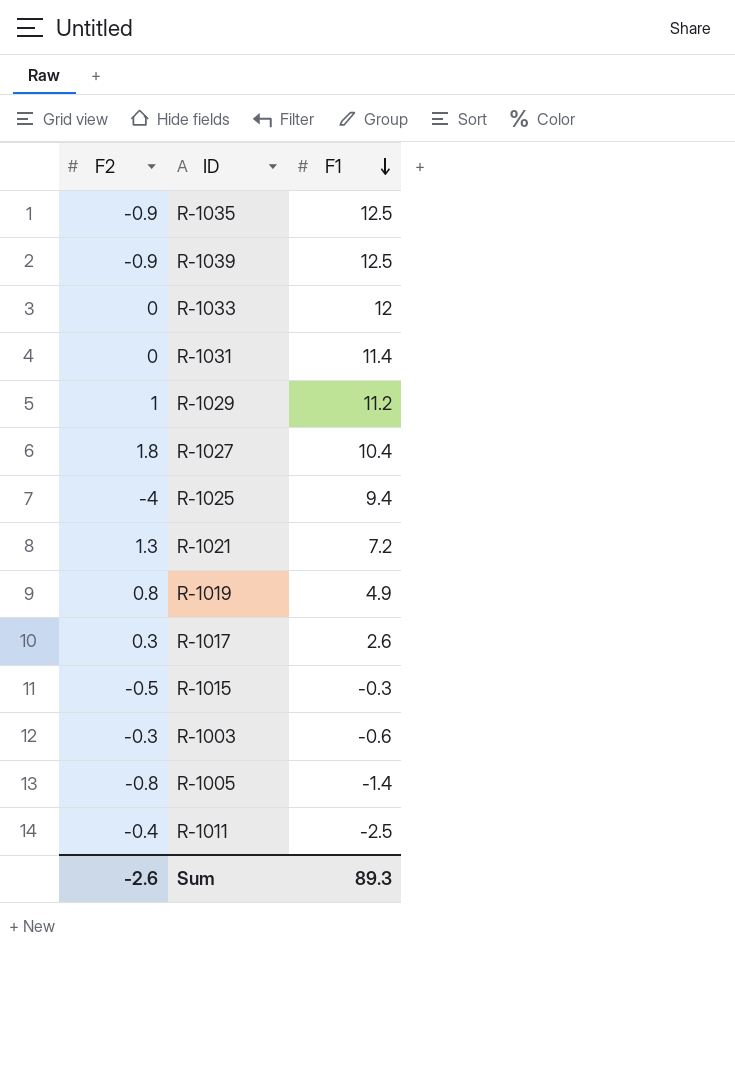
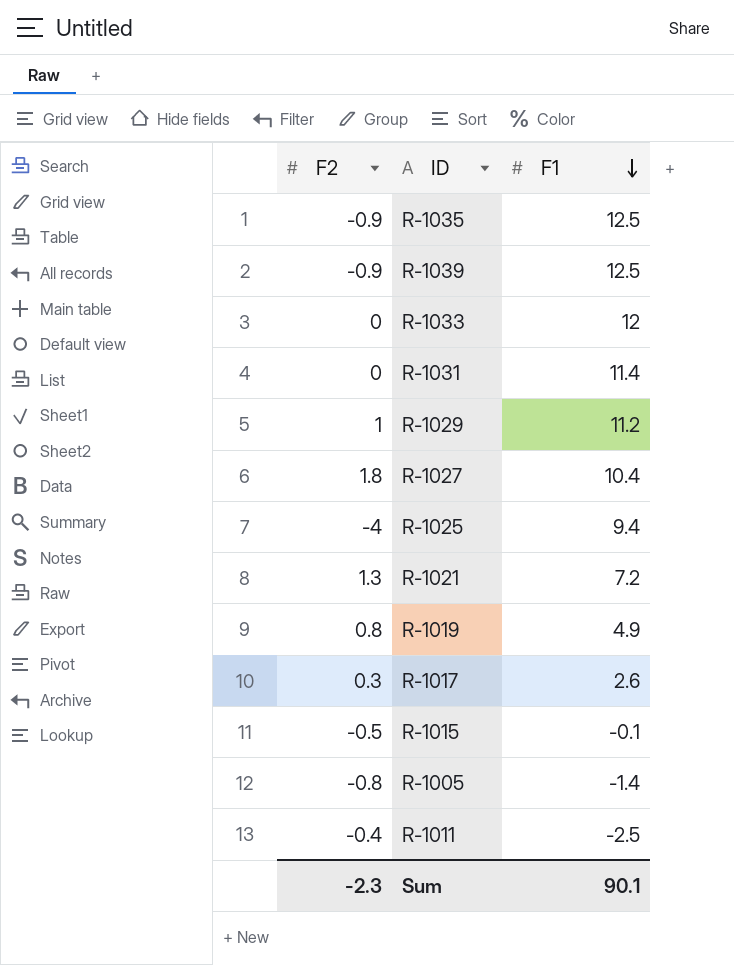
row R-1003: -0.3 | -0.6 -> none
R-1015 | F1: -0.3 -> -0.1
Sum | F2: -2.6 -> -2.3
Sum | F1: 89.3 -> 90.1

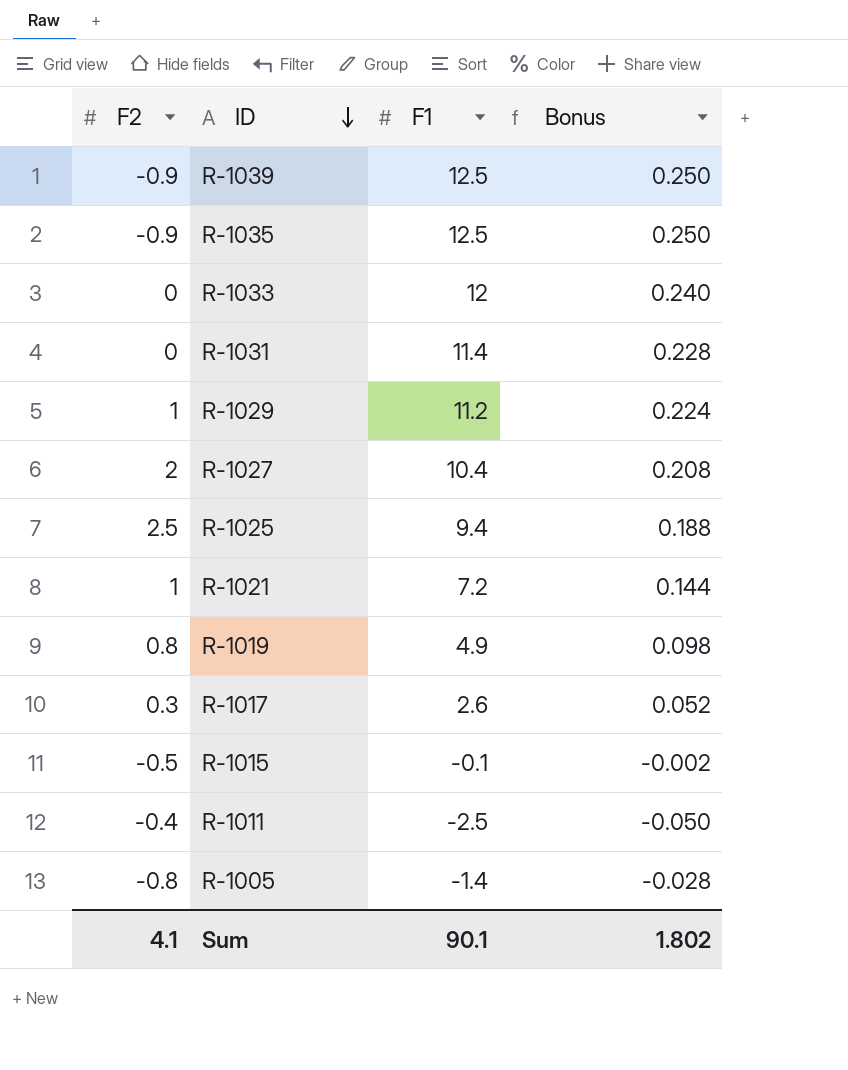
row order: F1 descending -> ID descending
column Bonus | formula: none -> [F1] * 0.02
R-1027 | F2: 1.8 -> 2
R-1025 | F2: -4 -> 2.5
R-1021 | F2: 1.3 -> 1
Sum | F2: -2.3 -> 4.1

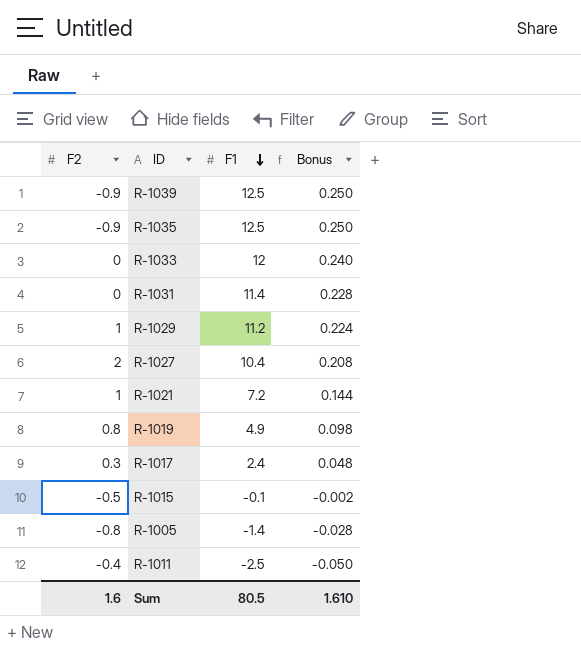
row order: ID descending -> F1 descending
row R-1025: 2.5 | 9.4 | 0.188 -> none
R-1017 | F1: 2.6 -> 2.4
R-1017 | Bonus: 0.052 -> 0.048
Sum | F2: 4.1 -> 1.6
Sum | F1: 90.1 -> 80.5
Sum | Bonus: 1.802 -> 1.610

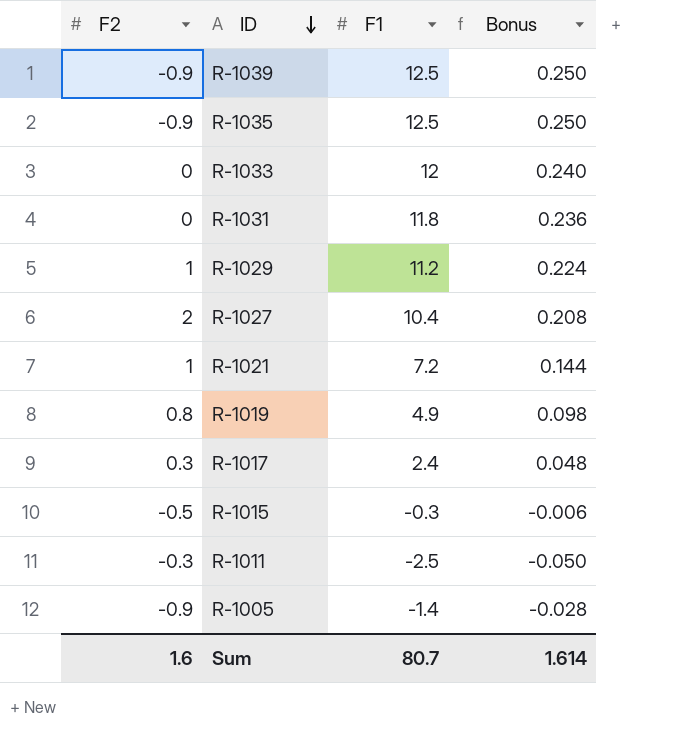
row order: F1 descending -> ID descending
R-1031 | F1: 11.4 -> 11.8
R-1031 | Bonus: 0.228 -> 0.236
R-1015 | F1: -0.1 -> -0.3
R-1015 | Bonus: -0.002 -> -0.006
R-1011 | F2: -0.4 -> -0.3
R-1005 | F2: -0.8 -> -0.9
Sum | F1: 80.5 -> 80.7
Sum | Bonus: 1.610 -> 1.614

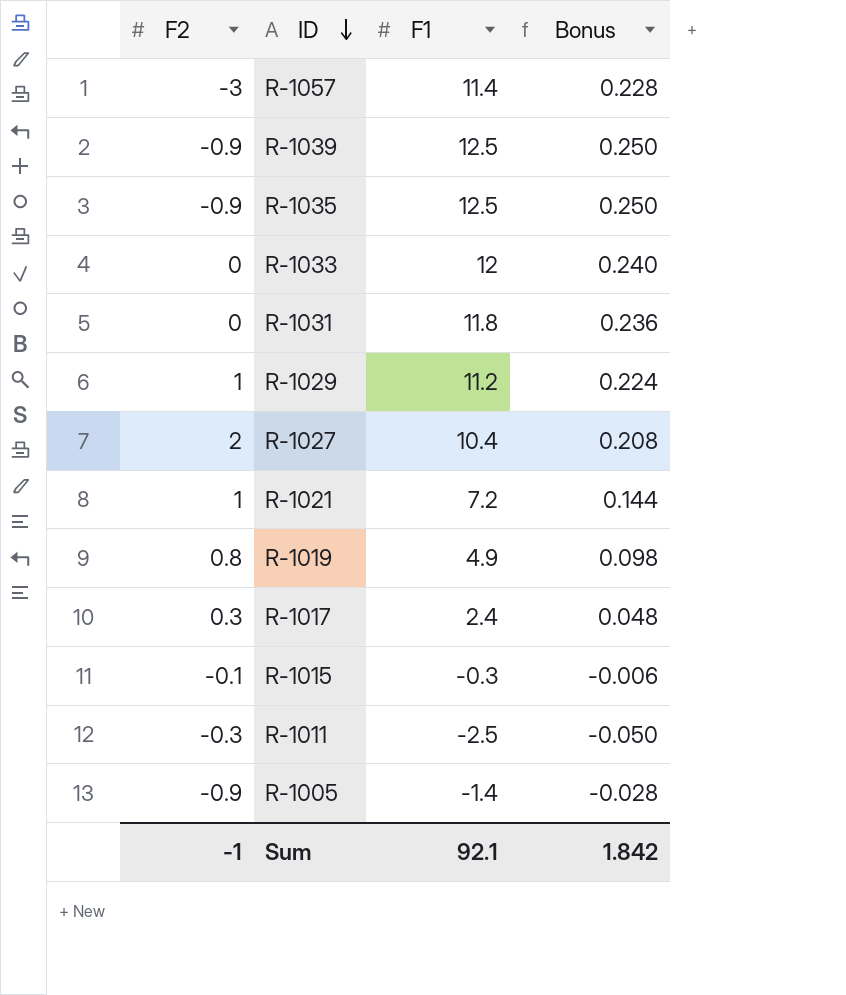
row R-1057: none -> -3 | 11.4 | 0.228
R-1015 | F2: -0.5 -> -0.1
Sum | F2: 1.6 -> -1
Sum | F1: 80.7 -> 92.1
Sum | Bonus: 1.614 -> 1.842

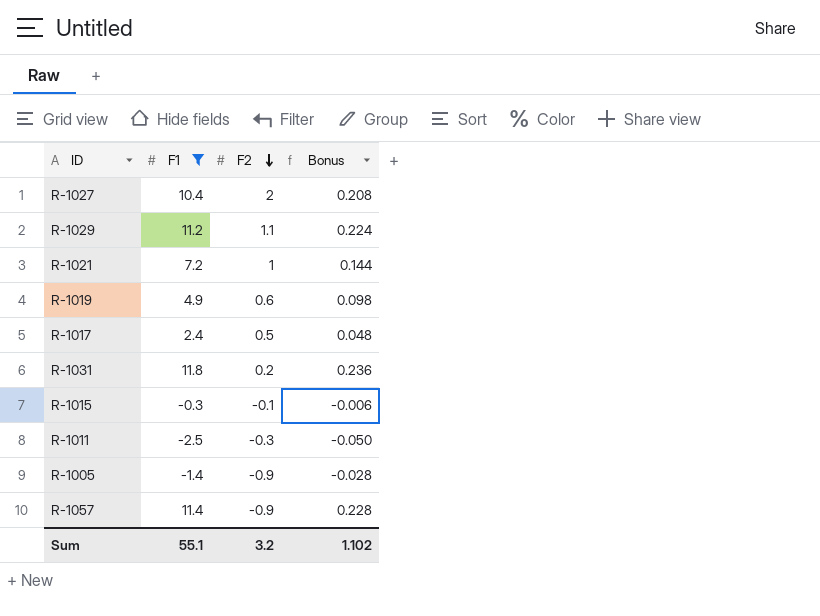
filter: none -> F1 <= 11.8
row order: ID descending -> F2 descending
column F2 | position: 1 -> 3
R-1029 | F2: 1 -> 1.1
R-1019 | F2: 0.8 -> 0.6
R-1017 | F2: 0.3 -> 0.5
R-1031 | F2: 0 -> 0.2
R-1057 | F2: -3 -> -0.9
Sum | F1: 92.1 -> 55.1
Sum | F2: -1 -> 3.2
Sum | Bonus: 1.842 -> 1.102

